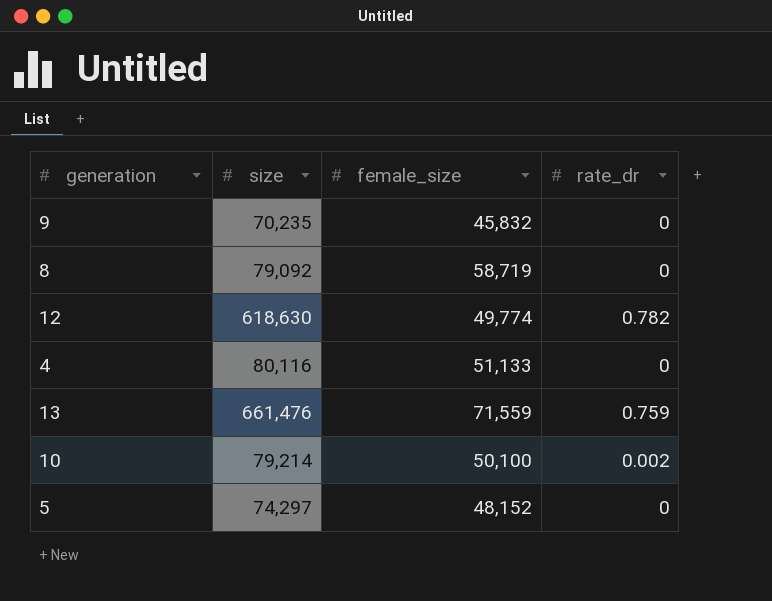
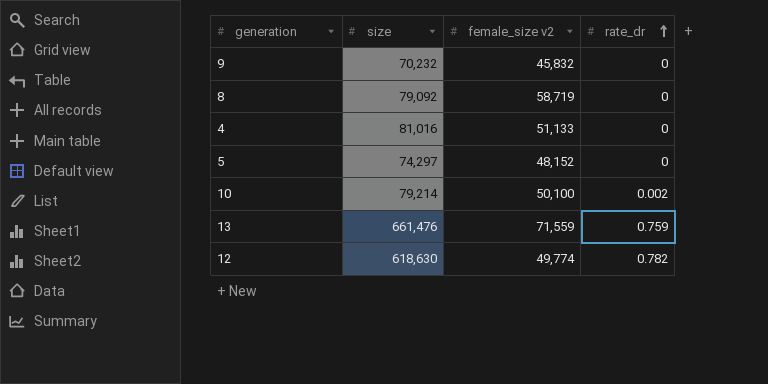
row order: none -> rate_dr ascending
column name: female_size -> female_size v2
9 | size: 70,235 -> 70,232
4 | size: 80,116 -> 81,016

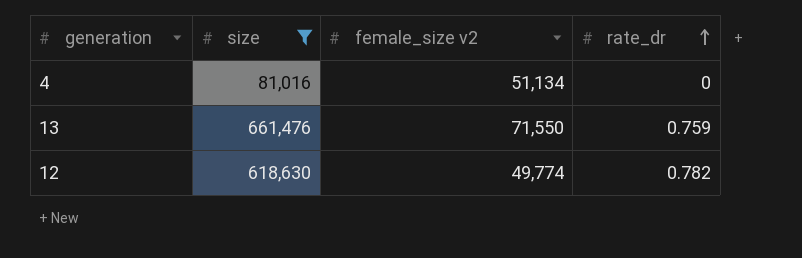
filter: none -> size >= 81,016
4 | female_size v2: 51,133 -> 51,134
13 | female_size v2: 71,559 -> 71,550

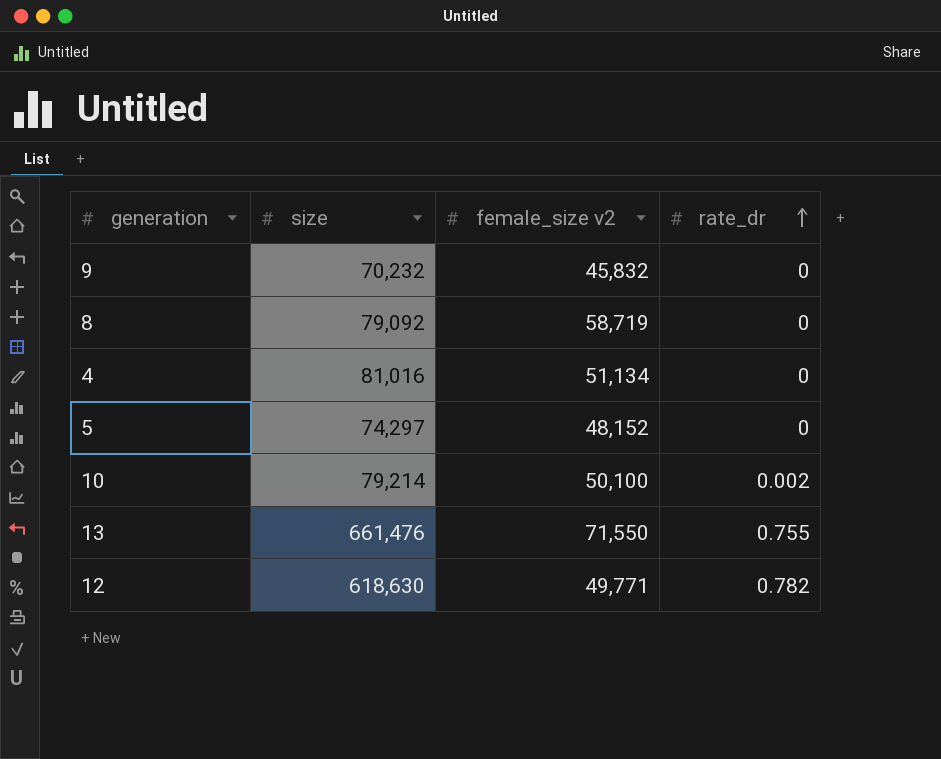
filter: size >= 81,016 -> none
13 | rate_dr: 0.759 -> 0.755
12 | female_size v2: 49,774 -> 49,771

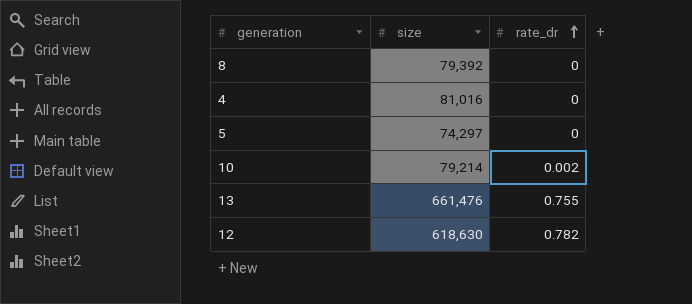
column female_size v2 | position: 3 -> none
row 9: 70,232 | 45,832 | 0 -> none
8 | size: 79,092 -> 79,392

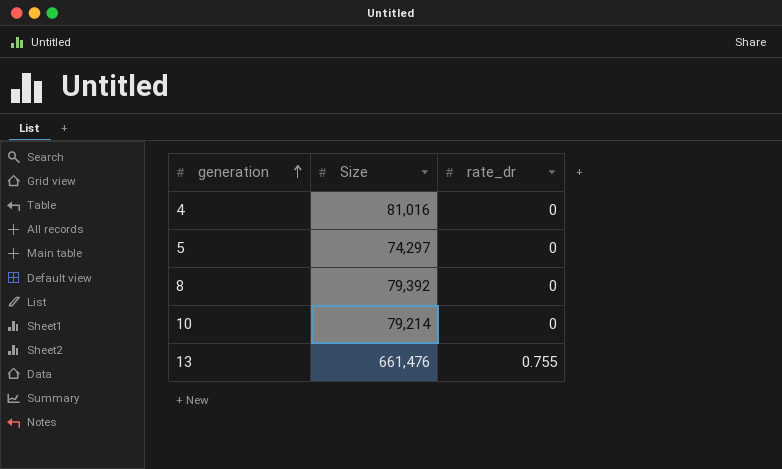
row order: rate_dr ascending -> generation ascending
column name: size -> Size
row 12: 618,630 | 0.782 -> none
10 | rate_dr: 0.002 -> 0

